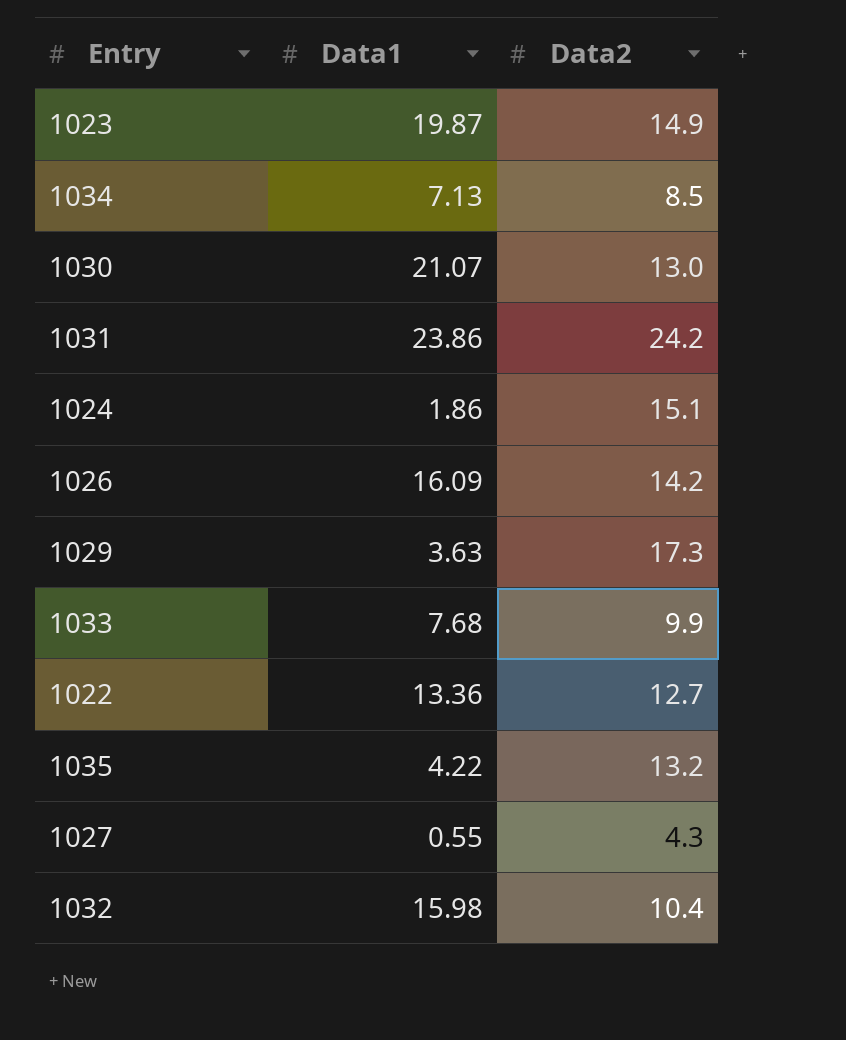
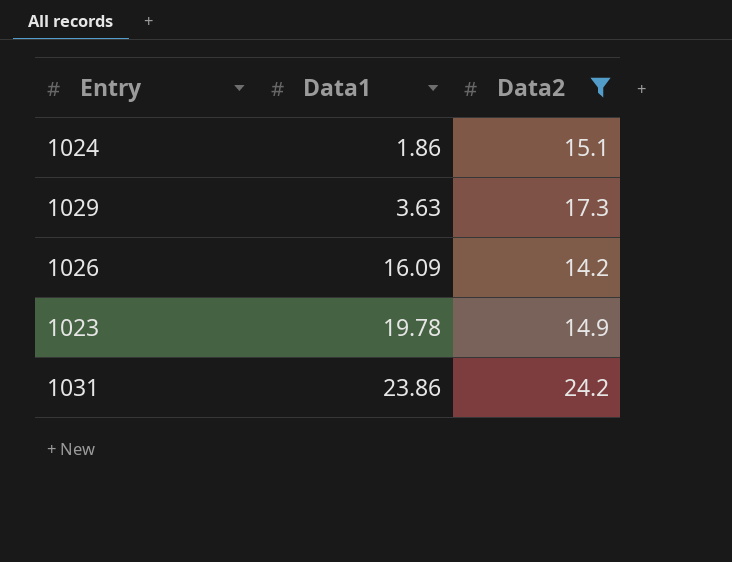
filter: none -> Data2 >= 14.2
row order: none -> Data1 ascending
1023 | Data1: 19.87 -> 19.78

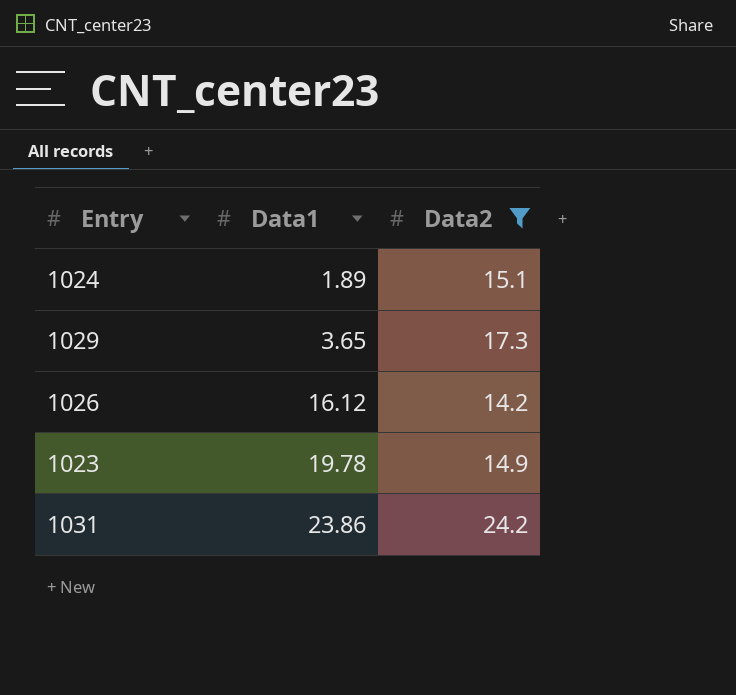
1024 | Data1: 1.86 -> 1.89
1029 | Data1: 3.63 -> 3.65
1026 | Data1: 16.09 -> 16.12

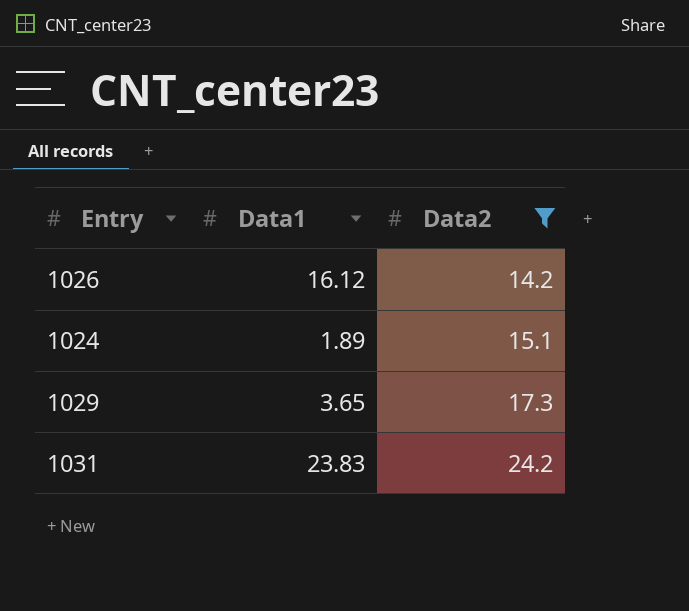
row order: Data1 ascending -> Data2 ascending
row 1023: 19.78 | 14.9 -> none
1031 | Data1: 23.86 -> 23.83

